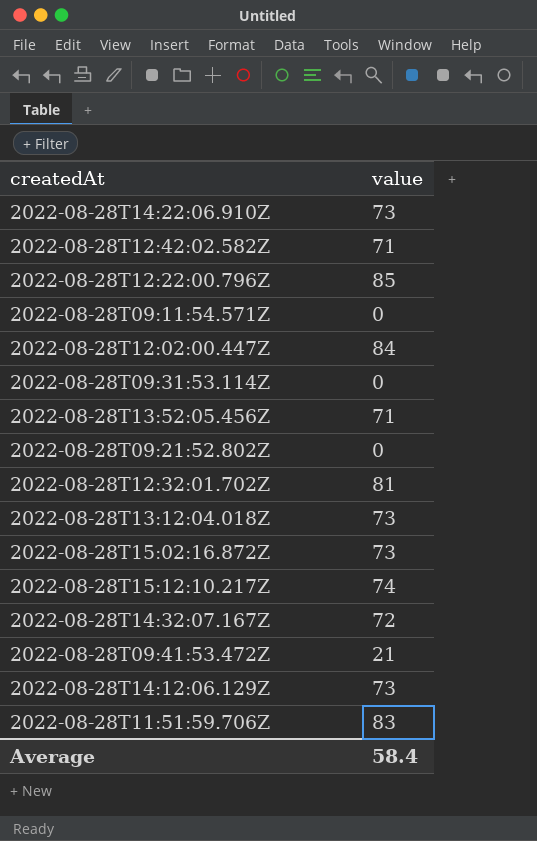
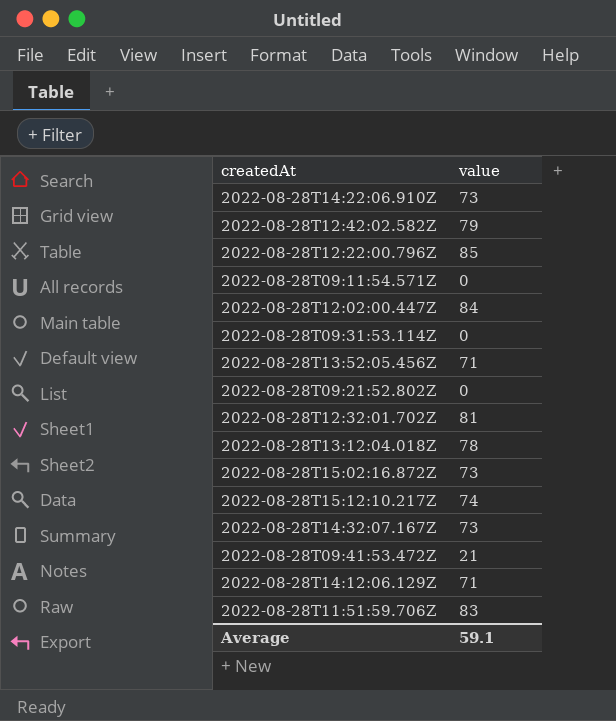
2022-08-28T12:42:02.582Z | value: 71 -> 79
2022-08-28T13:12:04.018Z | value: 73 -> 78
2022-08-28T14:32:07.167Z | value: 72 -> 73
2022-08-28T14:12:06.129Z | value: 73 -> 71
Average | value: 58.4 -> 59.1

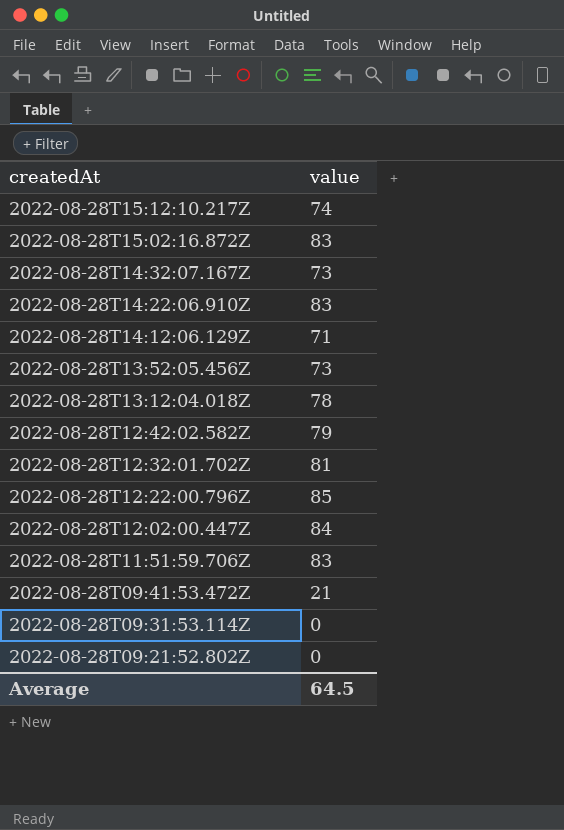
row order: none -> createdAt descending
row 2022-08-28T09:11:54.571Z: 0 -> none
2022-08-28T15:02:16.872Z | value: 73 -> 83
2022-08-28T14:22:06.910Z | value: 73 -> 83
2022-08-28T13:52:05.456Z | value: 71 -> 73
Average | value: 59.1 -> 64.5

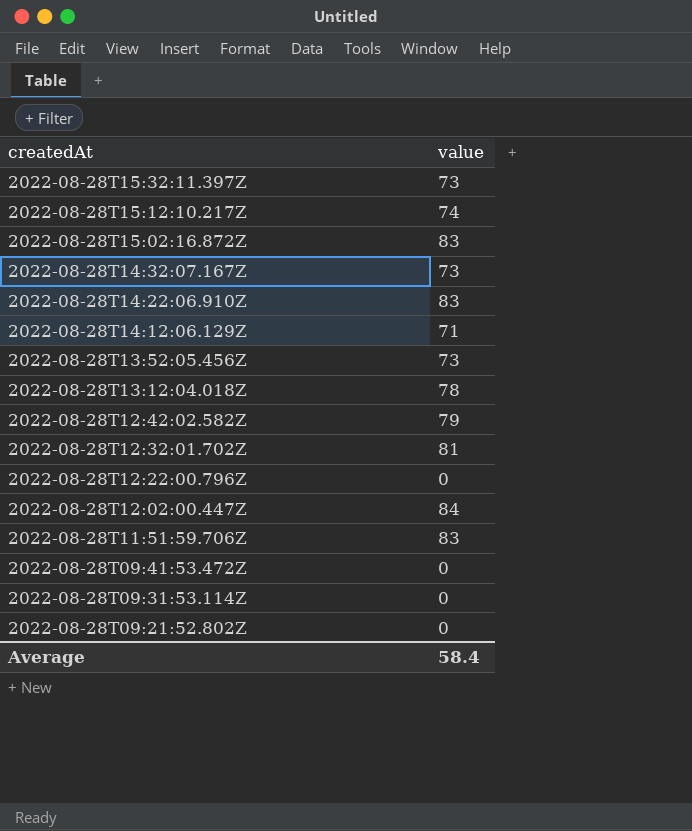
row 2022-08-28T15:32:11.397Z: none -> 73
2022-08-28T12:22:00.796Z | value: 85 -> 0
2022-08-28T09:41:53.472Z | value: 21 -> 0
Average | value: 64.5 -> 58.4

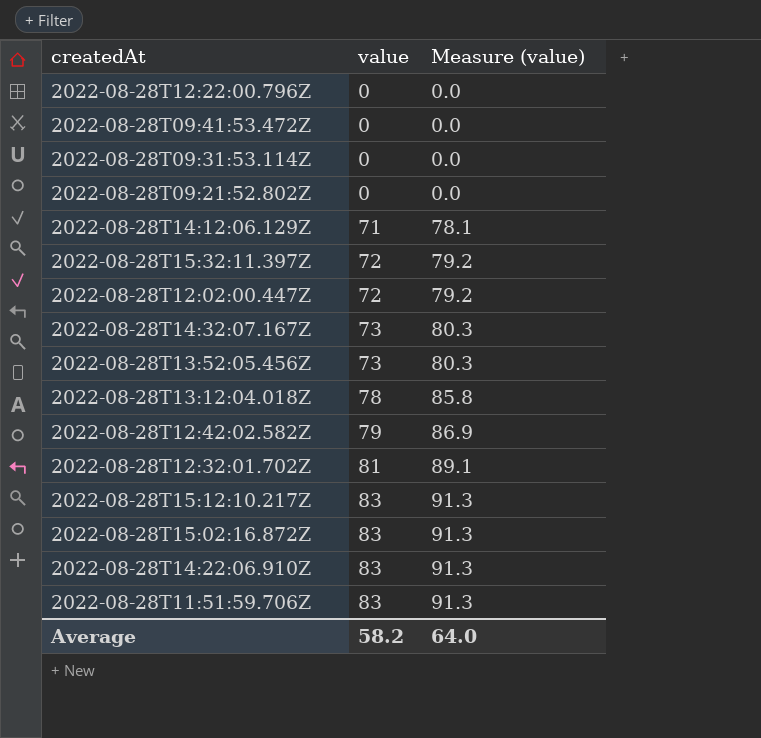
row order: createdAt descending -> value ascending
column Measure (value) | formula: none -> [value] * 1.1
2022-08-28T15:32:11.397Z | value: 73 -> 72
2022-08-28T12:02:00.447Z | value: 84 -> 72
2022-08-28T15:12:10.217Z | value: 74 -> 83
Average | value: 58.4 -> 58.2

